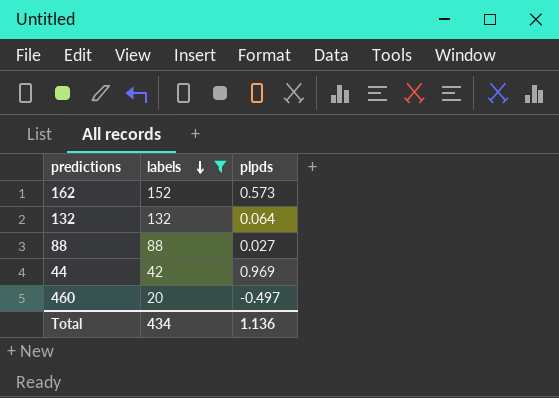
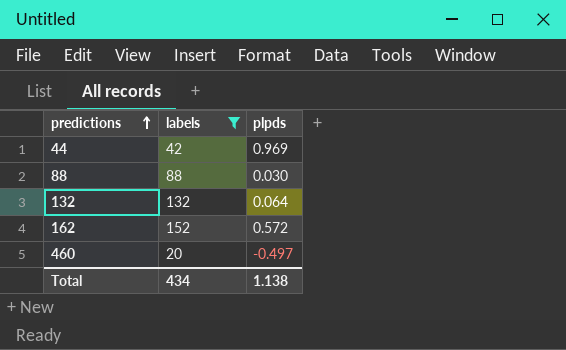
row order: labels descending -> predictions ascending
88 | plpds: 0.027 -> 0.030
162 | plpds: 0.573 -> 0.572
Total | plpds: 1.136 -> 1.138

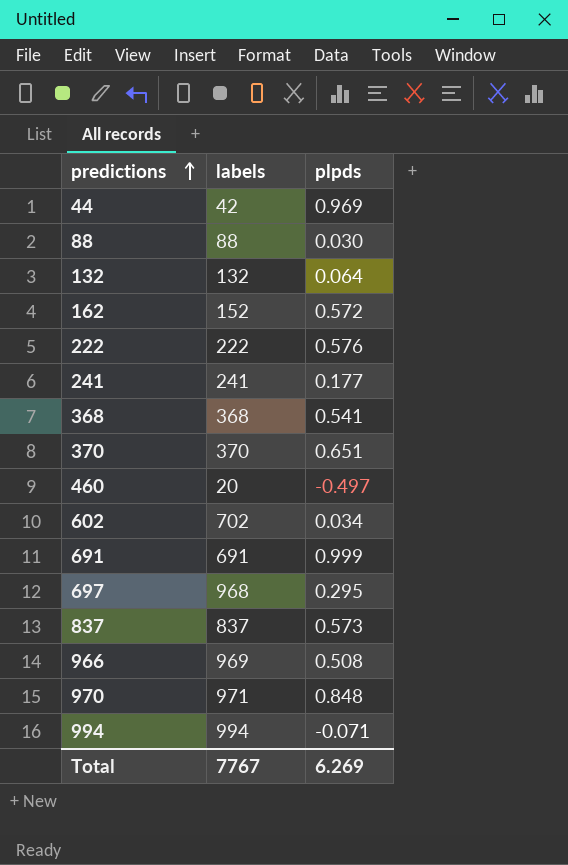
filter: labels <= 152 -> none
Total | labels: 434 -> 7767
Total | plpds: 1.138 -> 6.269

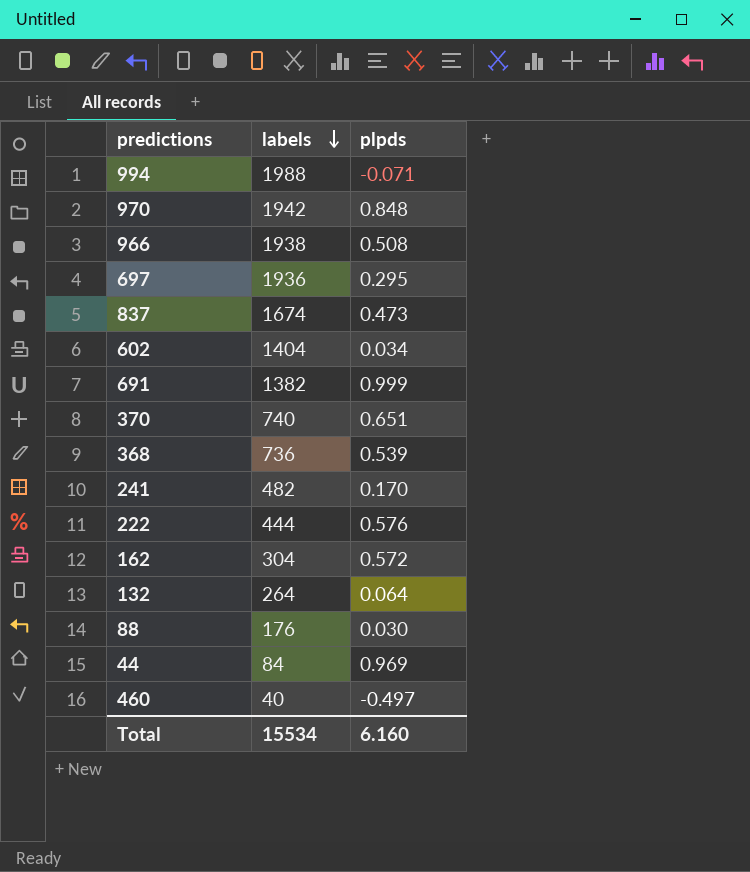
row order: predictions ascending -> labels descending
994 | labels: 994 -> 1988
970 | labels: 971 -> 1942
966 | labels: 969 -> 1938
697 | labels: 968 -> 1936
837 | labels: 837 -> 1674
837 | plpds: 0.573 -> 0.473
602 | labels: 702 -> 1404
691 | labels: 691 -> 1382
370 | labels: 370 -> 740
368 | labels: 368 -> 736
368 | plpds: 0.541 -> 0.539
241 | labels: 241 -> 482
241 | plpds: 0.177 -> 0.170
222 | labels: 222 -> 444
162 | labels: 152 -> 304
132 | labels: 132 -> 264
88 | labels: 88 -> 176
44 | labels: 42 -> 84
460 | labels: 20 -> 40
Total | labels: 7767 -> 15534
Total | plpds: 6.269 -> 6.160

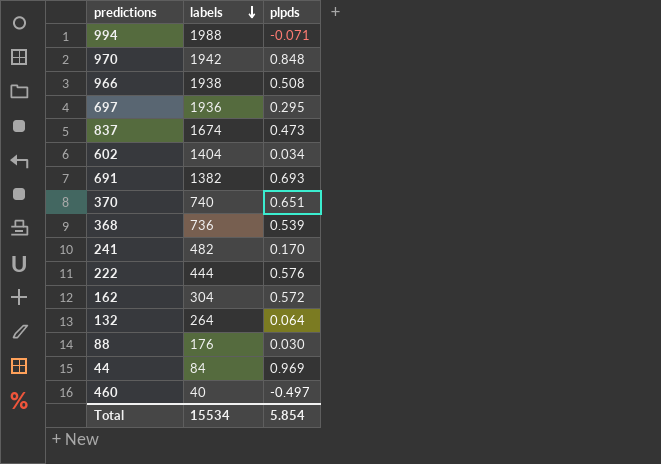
691 | plpds: 0.999 -> 0.693
Total | plpds: 6.160 -> 5.854

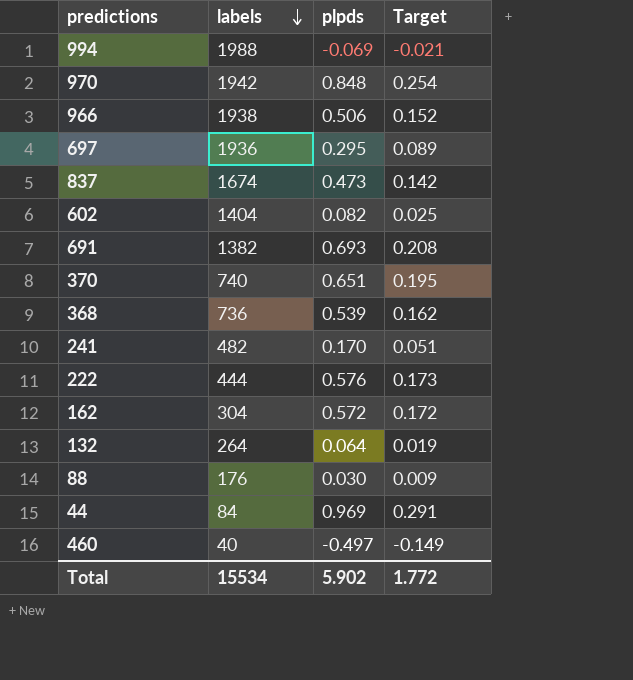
column Target | formula: none -> [plpds] * 0.3
994 | plpds: -0.071 -> -0.069
966 | plpds: 0.508 -> 0.506
602 | plpds: 0.034 -> 0.082
Total | plpds: 5.854 -> 5.902

